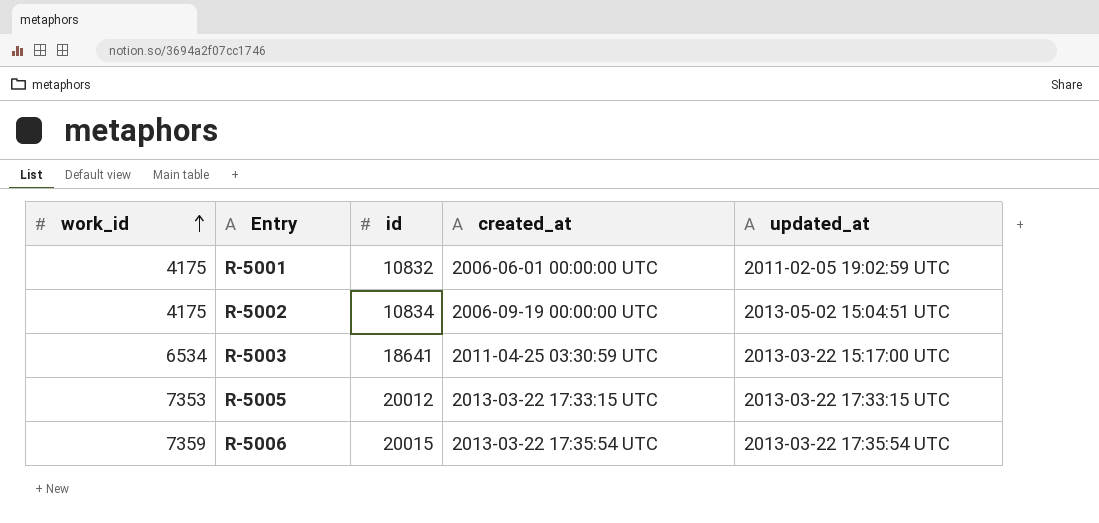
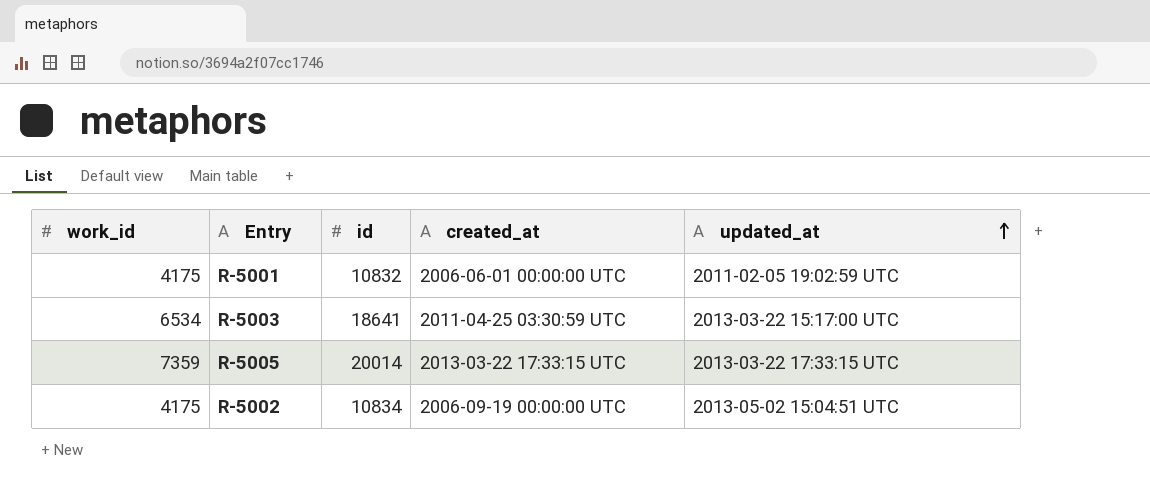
row order: work_id ascending -> updated_at ascending
row R-5006: 7359 | 20015 | 2013-03-22 17:35:54 UTC | 2013-03-22 17:35:54 UTC -> none
R-5005 | work_id: 7353 -> 7359
R-5005 | id: 20012 -> 20014

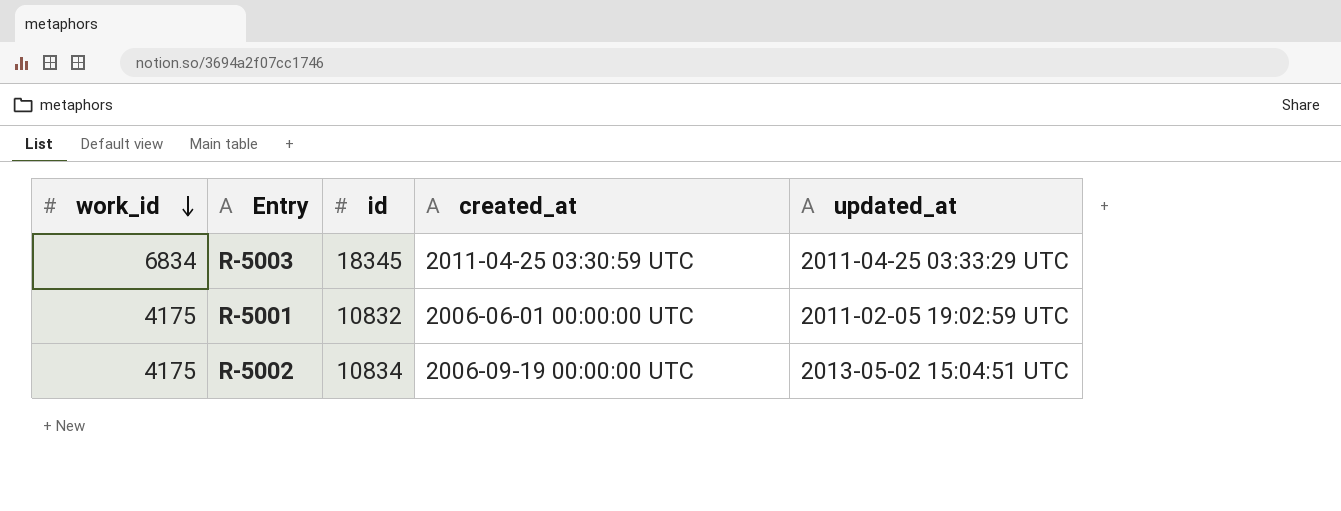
row order: updated_at ascending -> work_id descending
row R-5005: 7359 | 20014 | 2013-03-22 17:33:15 UTC | 2013-03-22 17:33:15 UTC -> none
R-5003 | work_id: 6534 -> 6834
R-5003 | id: 18641 -> 18345
R-5003 | updated_at: 2013-03-22 15:17:00 UTC -> 2011-04-25 03:33:29 UTC

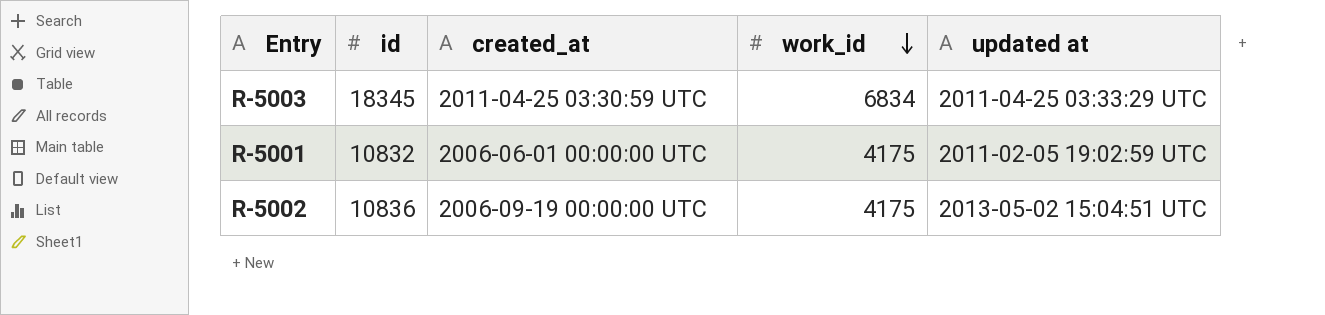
column work_id | position: 1 -> 4
column name: updated_at -> updated at
R-5002 | id: 10834 -> 10836

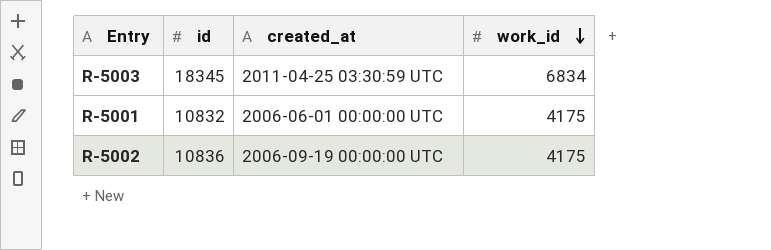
column updated at | position: 5 -> none

